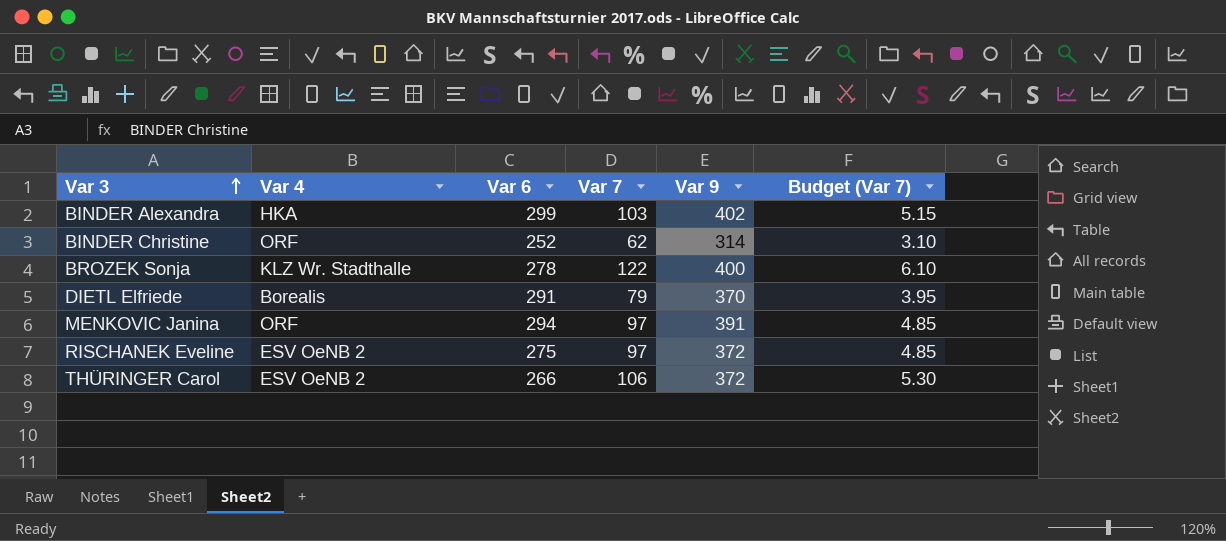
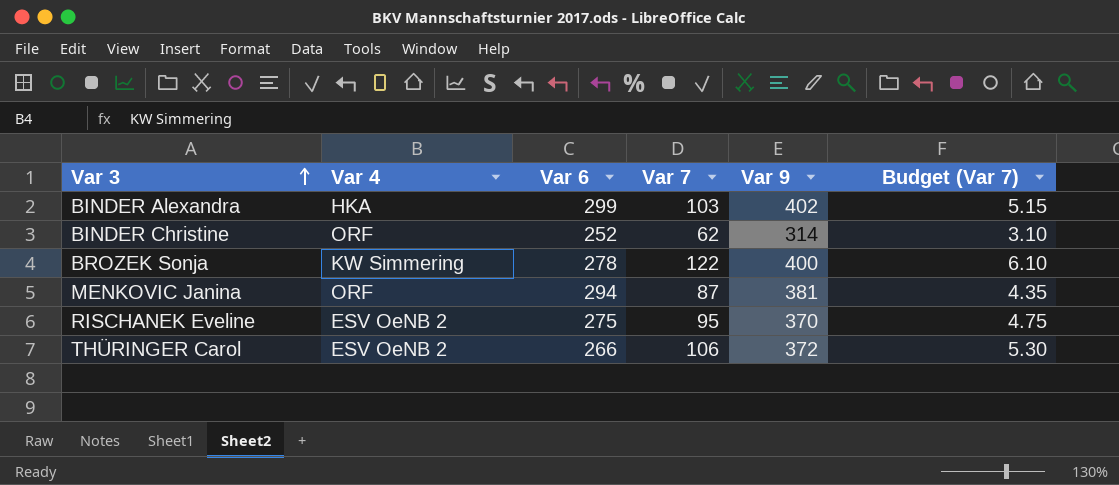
row DIETL Elfriede: Borealis | 291 | 79 | 370 | 3.95 -> none
BROZEK Sonja | Var 4: KLZ Wr. Stadthalle -> KW Simmering
MENKOVIC Janina | Var 7: 97 -> 87
MENKOVIC Janina | Var 9: 391 -> 381
MENKOVIC Janina | Budget (Var 7): 4.85 -> 4.35
RISCHANEK Eveline | Var 7: 97 -> 95
RISCHANEK Eveline | Var 9: 372 -> 370
RISCHANEK Eveline | Budget (Var 7): 4.85 -> 4.75

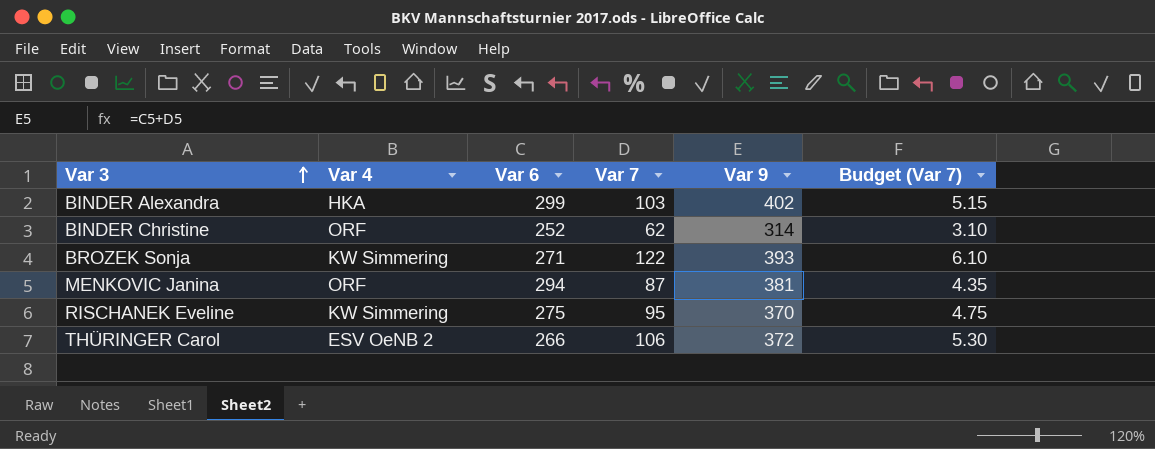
BROZEK Sonja | Var 6: 278 -> 271
BROZEK Sonja | Var 9: 400 -> 393
RISCHANEK Eveline | Var 4: ESV OeNB 2 -> KW Simmering

